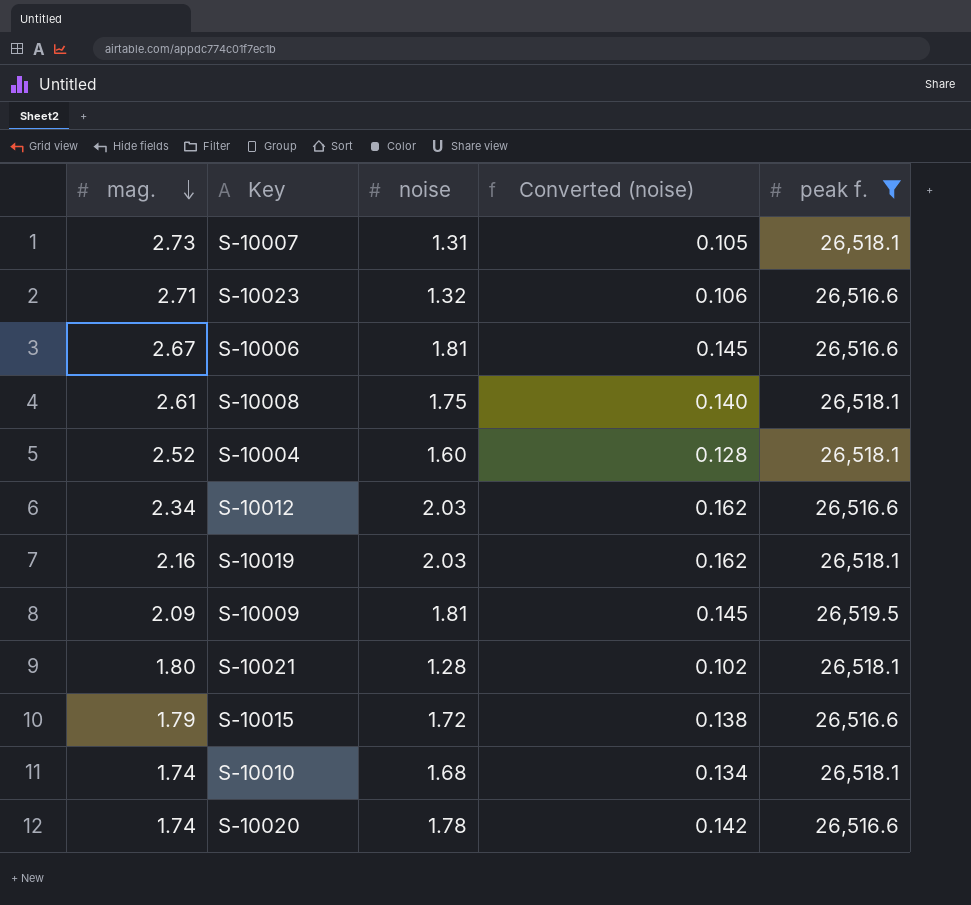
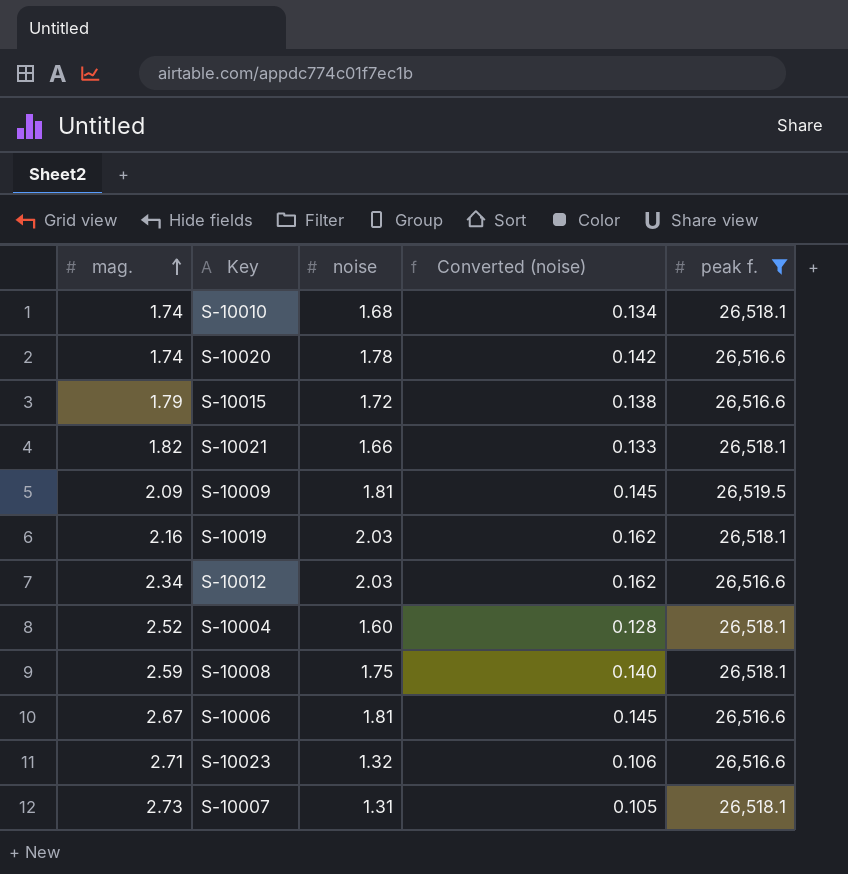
row order: mag. descending -> mag. ascending
S-10021 | mag.: 1.80 -> 1.82
S-10021 | noise: 1.28 -> 1.66
S-10021 | Converted (noise): 0.102 -> 0.133
S-10008 | mag.: 2.61 -> 2.59

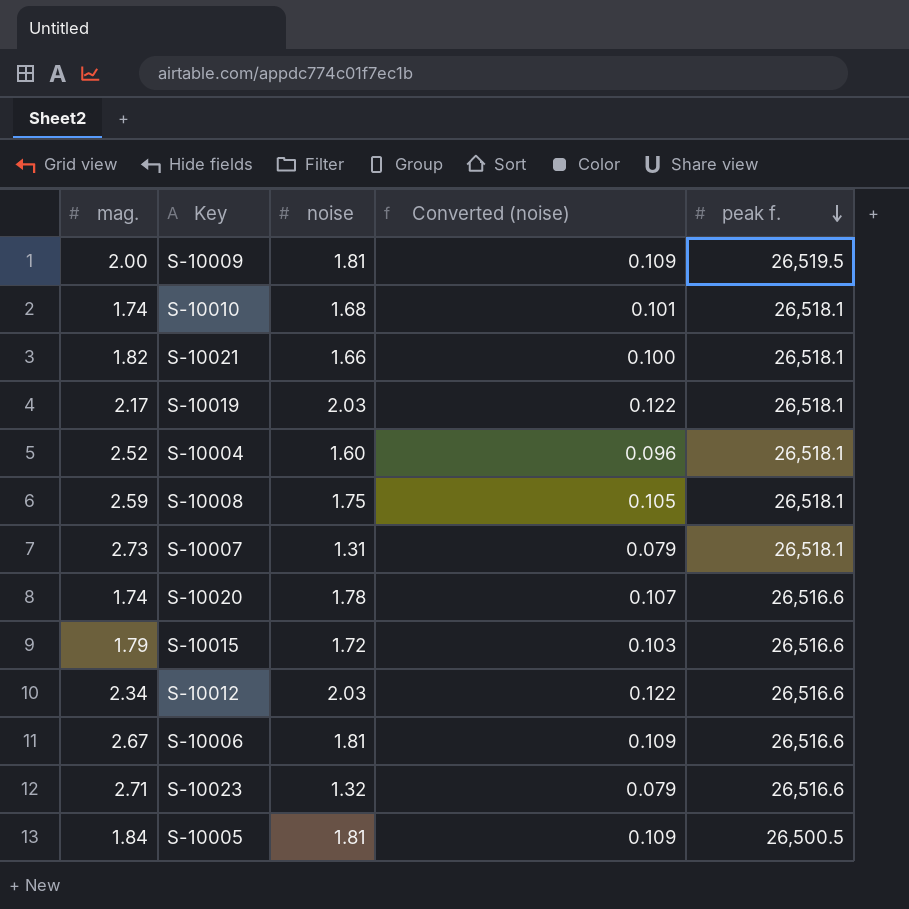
filter: peak f. != 26,500.5 -> none
row order: mag. ascending -> peak f. descending
column Converted (noise) | formula: [noise] * 0.08 -> [noise] * 0.06
S-10009 | mag.: 2.09 -> 2.00
S-10019 | mag.: 2.16 -> 2.17

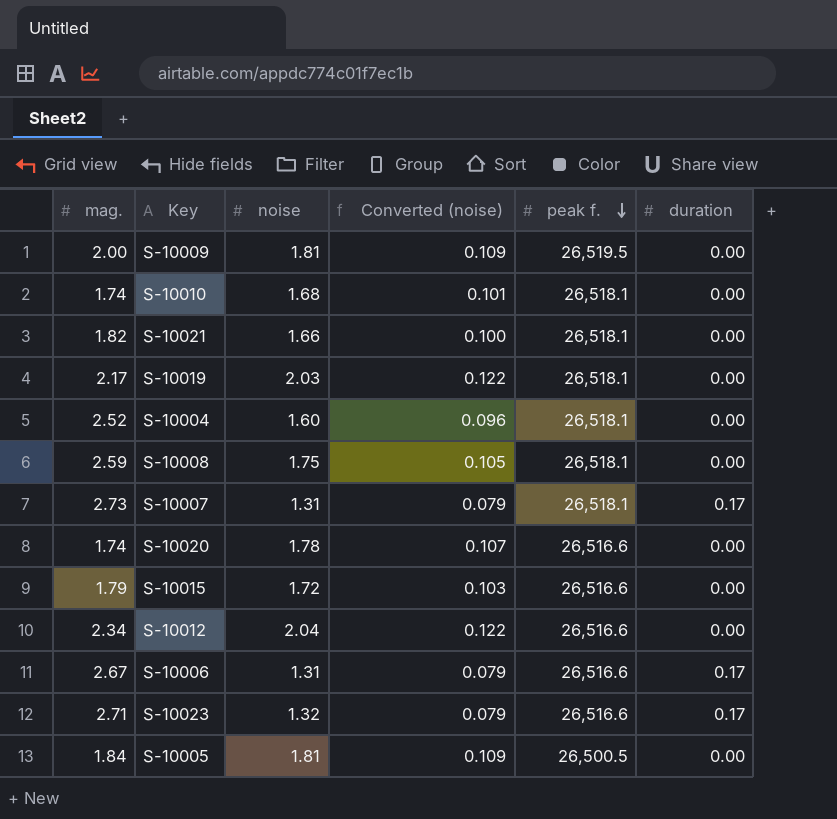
column duration | position: none -> 6
S-10012 | noise: 2.03 -> 2.04
S-10006 | noise: 1.81 -> 1.31
S-10006 | Converted (noise): 0.109 -> 0.079

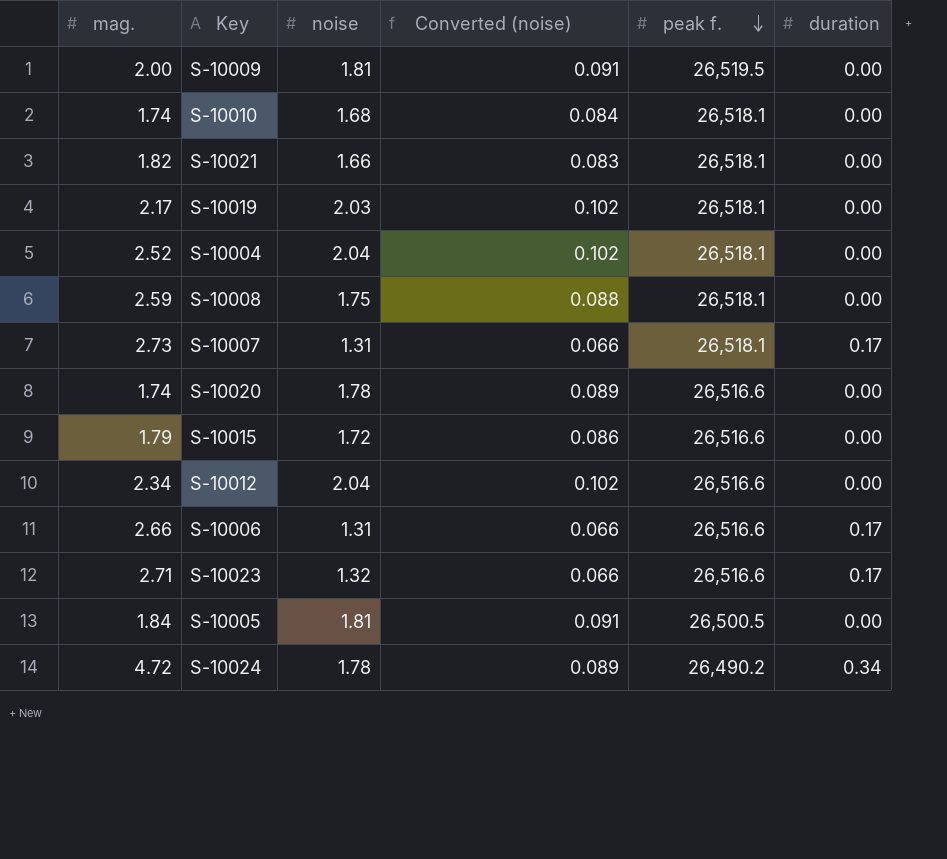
column Converted (noise) | formula: [noise] * 0.06 -> [noise] * 0.05
S-10004 | noise: 1.60 -> 2.04
S-10006 | mag.: 2.67 -> 2.66
row S-10024: none -> 4.72 | 1.78 | 0.089 | 26,490.2 | 0.34

